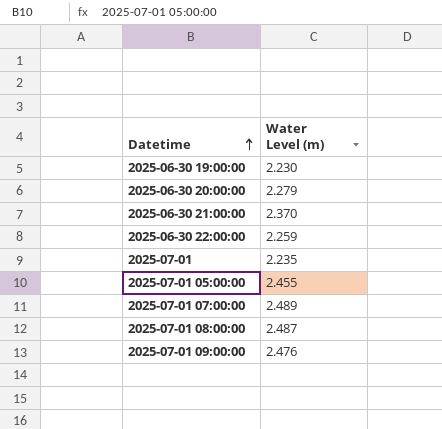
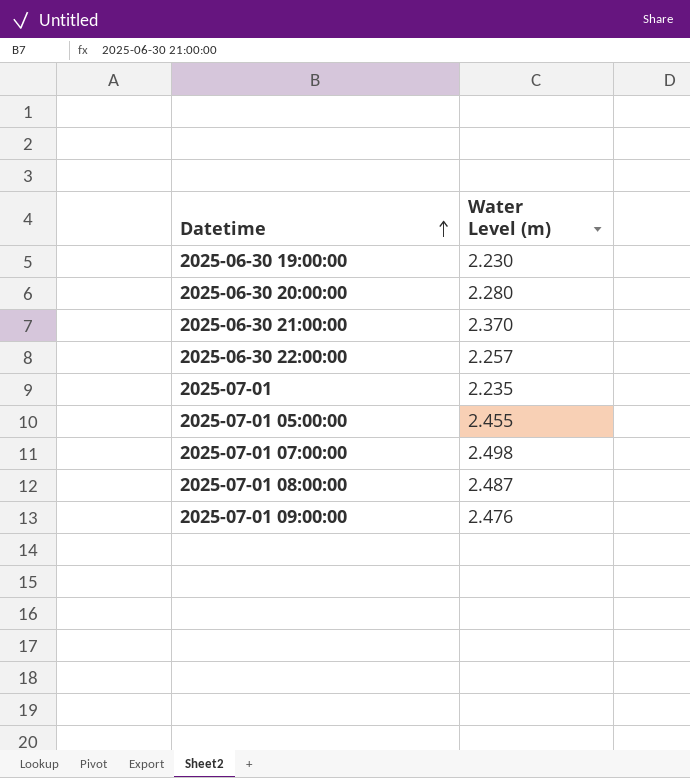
2025-06-30 20:00:00 | Water Level (m): 2.279 -> 2.280
2025-06-30 22:00:00 | Water Level (m): 2.259 -> 2.257
2025-07-01 07:00:00 | Water Level (m): 2.489 -> 2.498

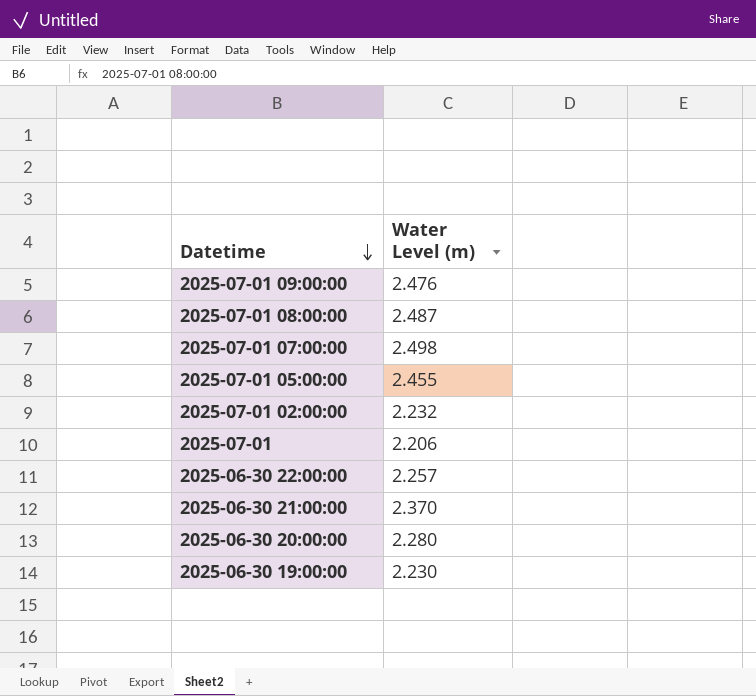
row order: Datetime ascending -> Datetime descending
row 2025-07-01 02:00:00: none -> 2.232
2025-07-01 | Water Level (m): 2.235 -> 2.206

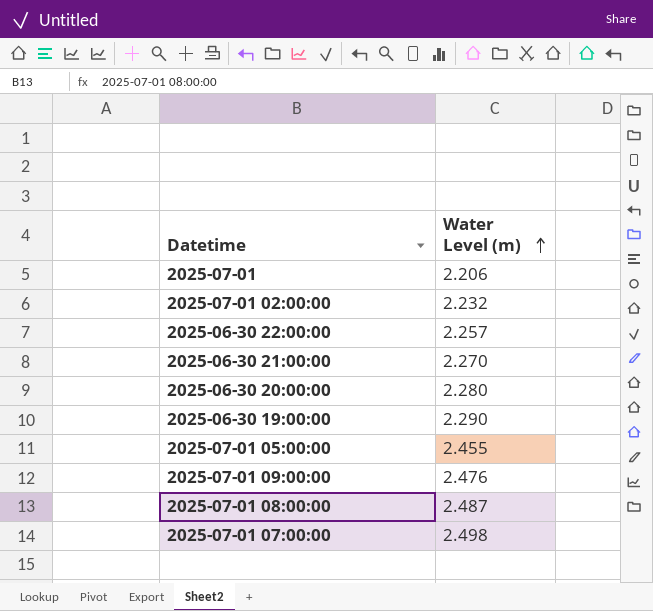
row order: Datetime descending -> Water Level (m) ascending
2025-06-30 21:00:00 | Water Level (m): 2.370 -> 2.270
2025-06-30 19:00:00 | Water Level (m): 2.230 -> 2.290

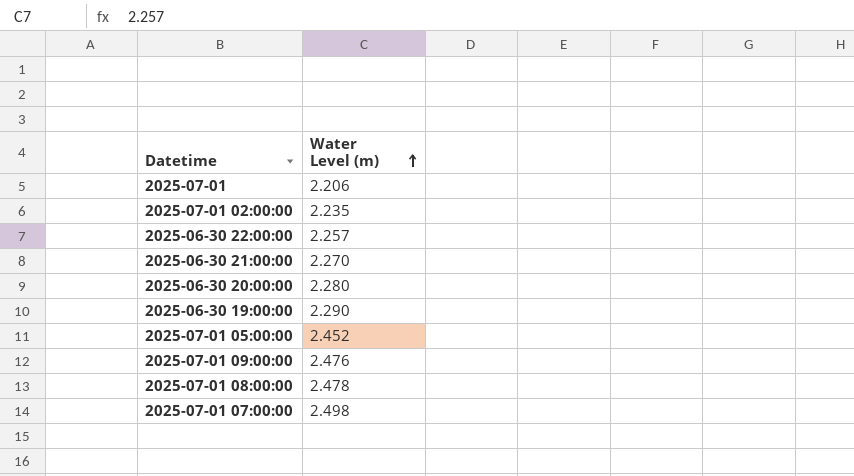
2025-07-01 02:00:00 | Water Level (m): 2.232 -> 2.235
2025-07-01 05:00:00 | Water Level (m): 2.455 -> 2.452
2025-07-01 08:00:00 | Water Level (m): 2.487 -> 2.478

